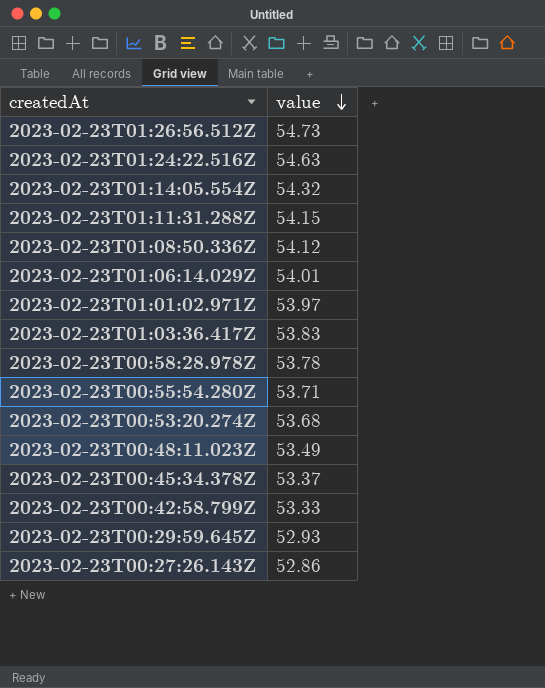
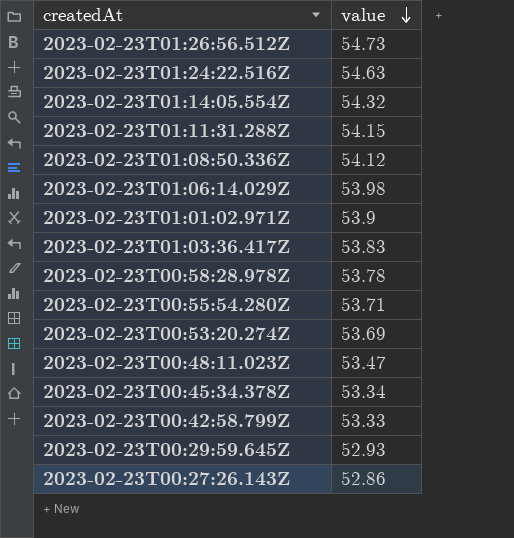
2023-02-23T01:06:14.029Z | value: 54.01 -> 53.98
2023-02-23T01:01:02.971Z | value: 53.97 -> 53.9
2023-02-23T00:53:20.274Z | value: 53.68 -> 53.69
2023-02-23T00:48:11.023Z | value: 53.49 -> 53.47
2023-02-23T00:45:34.378Z | value: 53.37 -> 53.34

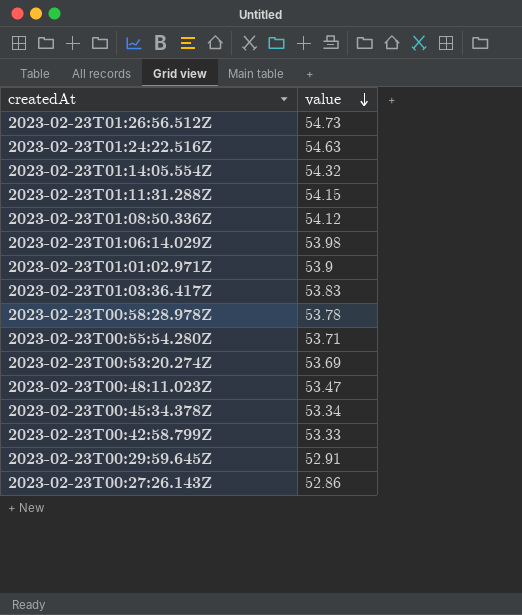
2023-02-23T00:29:59.645Z | value: 52.93 -> 52.91

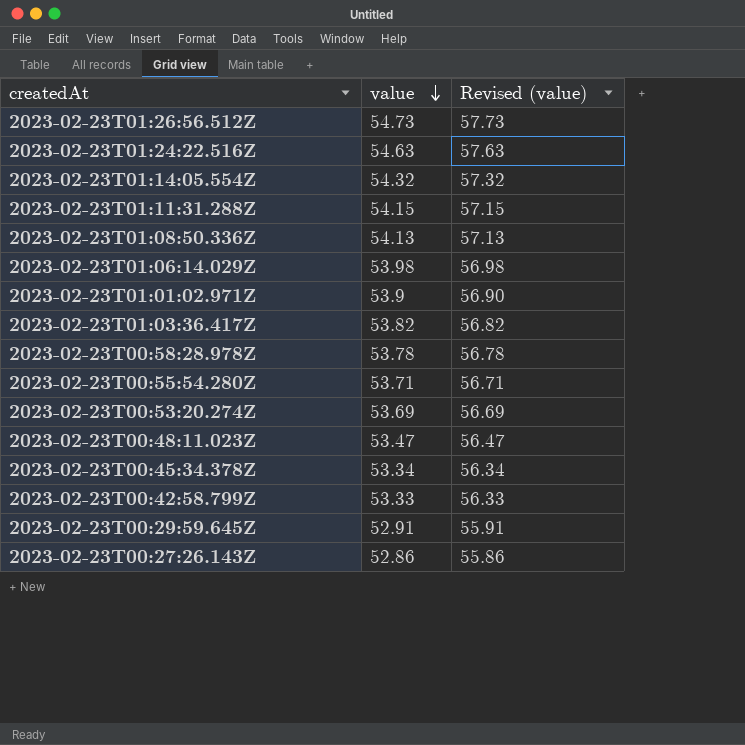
column Revised (value) | formula: none -> [value] + 3
2023-02-23T01:08:50.336Z | value: 54.12 -> 54.13
2023-02-23T01:03:36.417Z | value: 53.83 -> 53.82

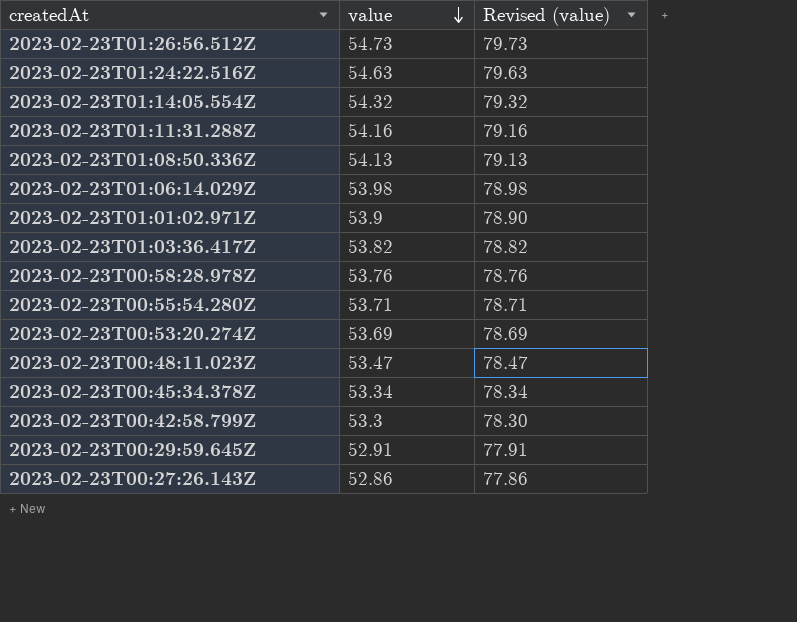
column Revised (value) | formula: [value] + 3 -> [value] + 25
2023-02-23T01:11:31.288Z | value: 54.15 -> 54.16
2023-02-23T00:58:28.978Z | value: 53.78 -> 53.76
2023-02-23T00:42:58.799Z | value: 53.33 -> 53.3

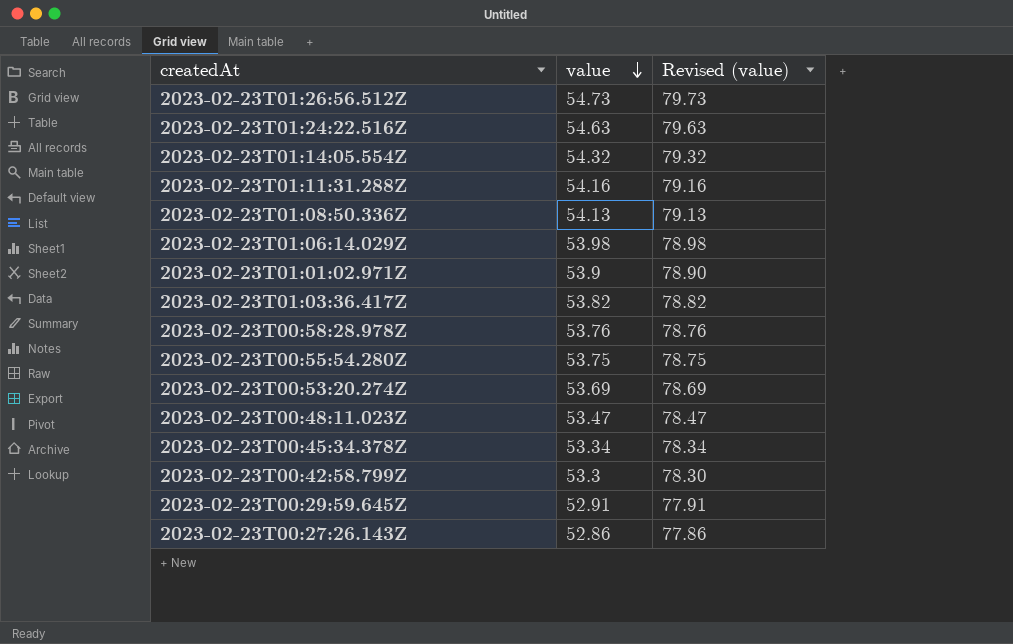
2023-02-23T00:55:54.280Z | value: 53.71 -> 53.75
2023-02-23T00:55:54.280Z | Revised (value): 78.71 -> 78.75

